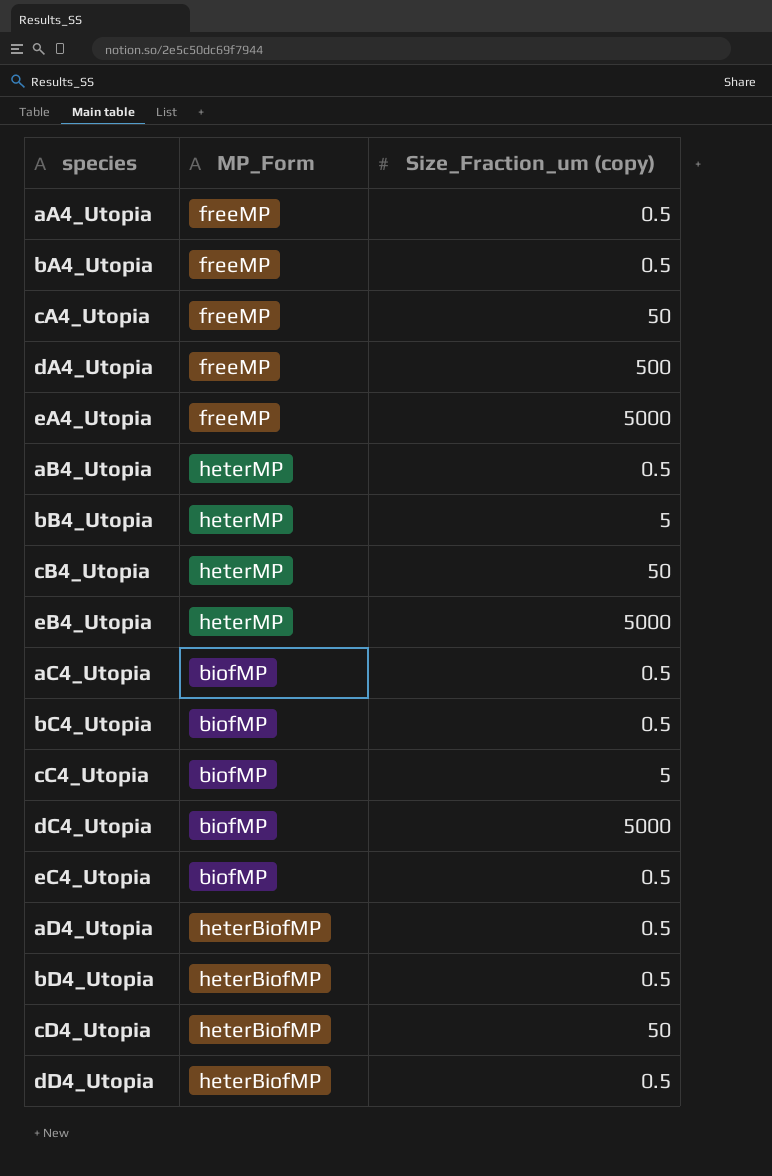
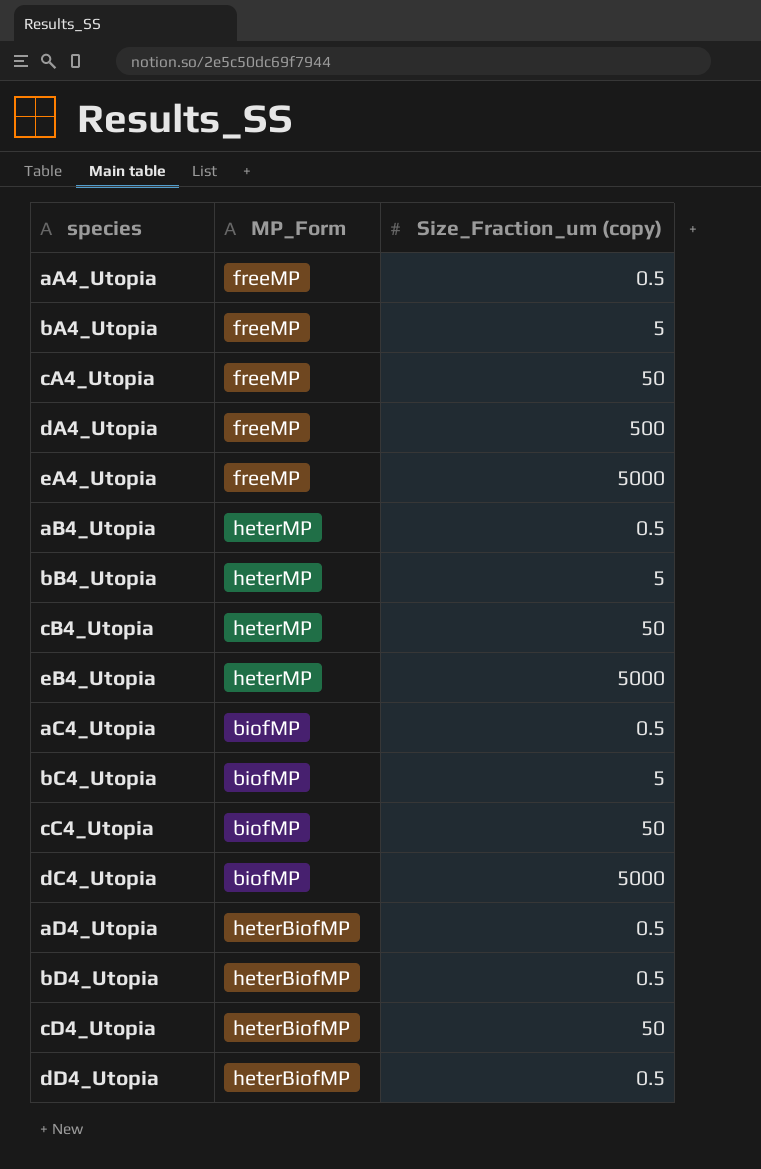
row eC4_Utopia: biofMP | 0.5 -> none
bA4_Utopia | Size_Fraction_um (copy): 0.5 -> 5
bC4_Utopia | Size_Fraction_um (copy): 0.5 -> 5
cC4_Utopia | Size_Fraction_um (copy): 5 -> 50

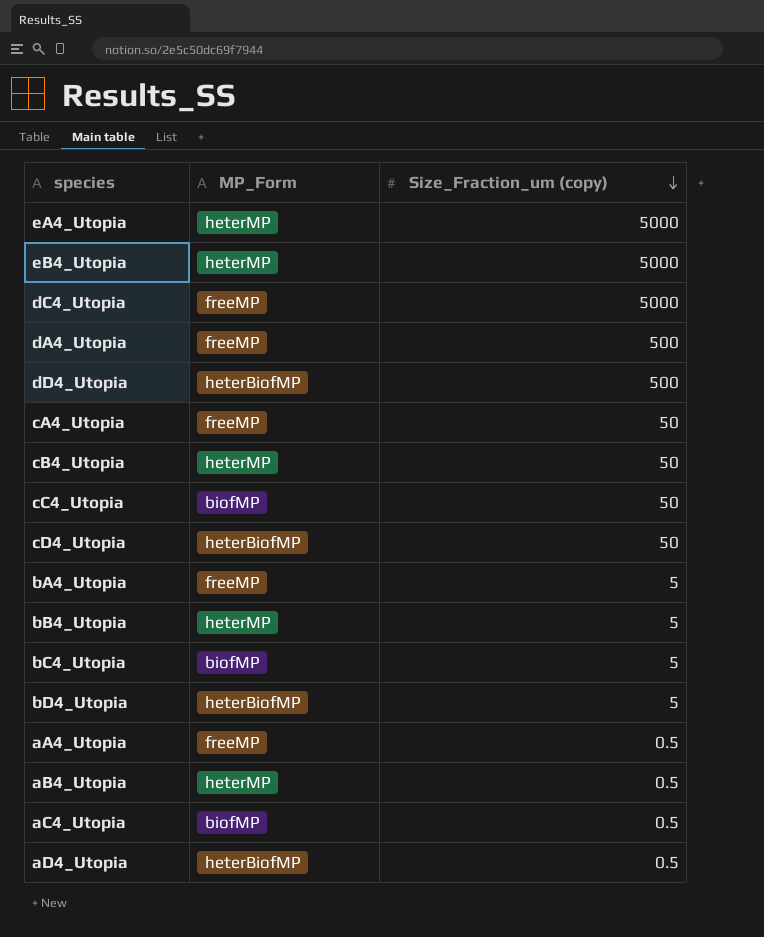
row order: none -> Size_Fraction_um (copy) descending
eA4_Utopia | MP_Form: freeMP -> heterMP
dC4_Utopia | MP_Form: biofMP -> freeMP
dD4_Utopia | Size_Fraction_um (copy): 0.5 -> 500
bD4_Utopia | Size_Fraction_um (copy): 0.5 -> 5

